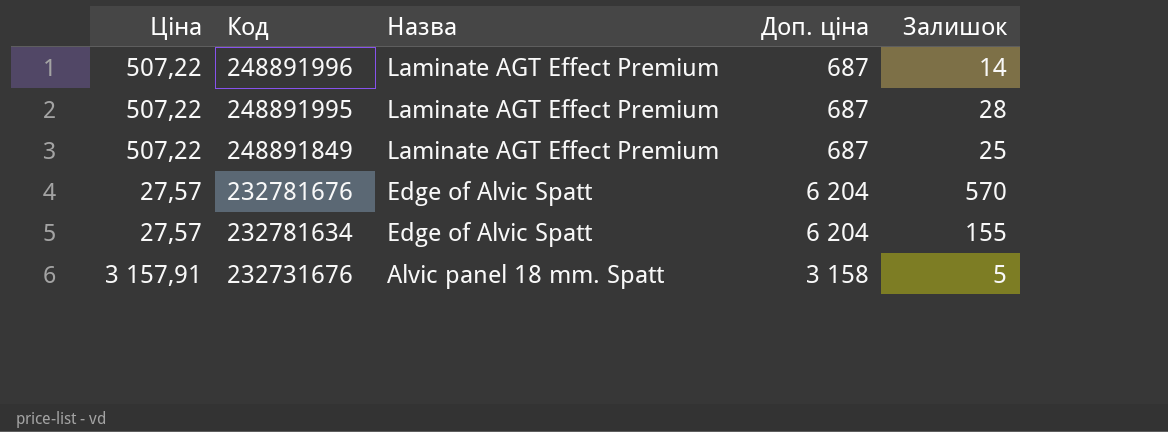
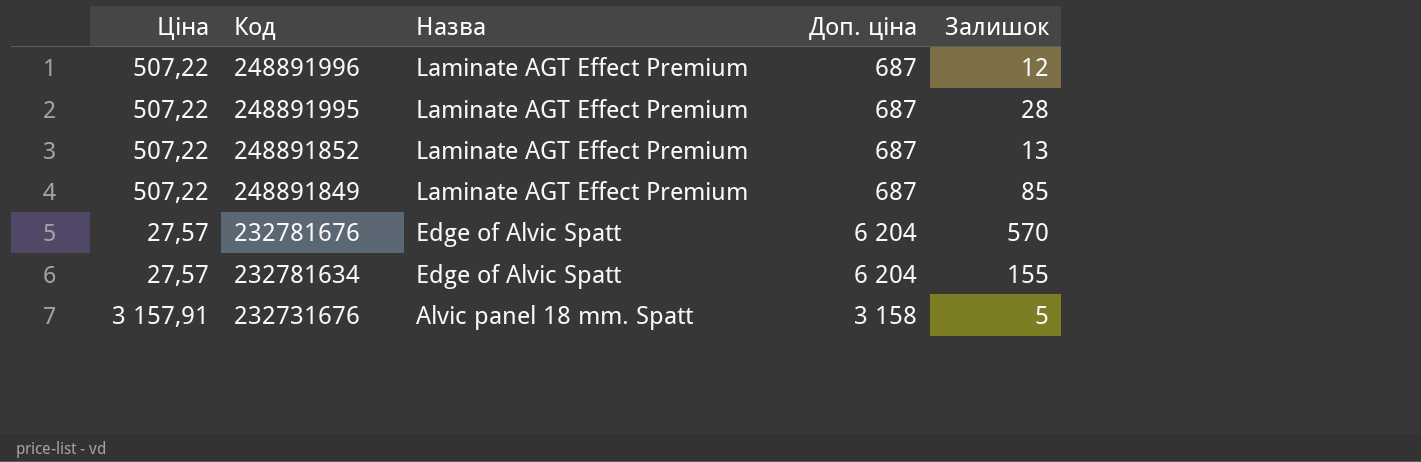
248891996 | Залишок: 14 -> 12
row 248891852: none -> 507,22 | Laminate AGT Effect Premium | 687 | 13
248891849 | Залишок: 25 -> 85

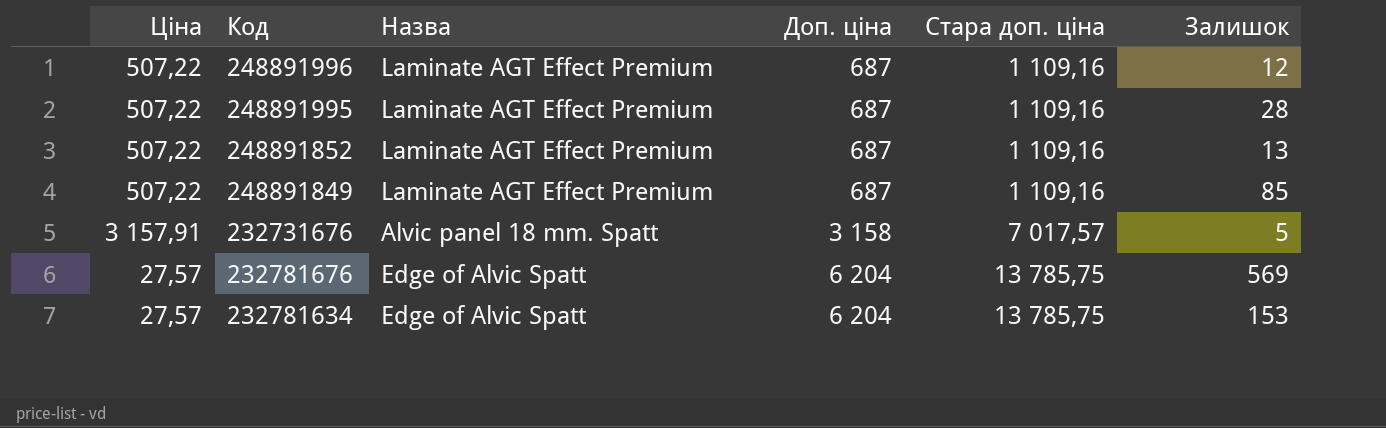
row order: Код descending -> Доп. ціна ascending
column Стара доп. ціна | position: none -> 5
232781676 | Залишок: 570 -> 569
232781634 | Залишок: 155 -> 153

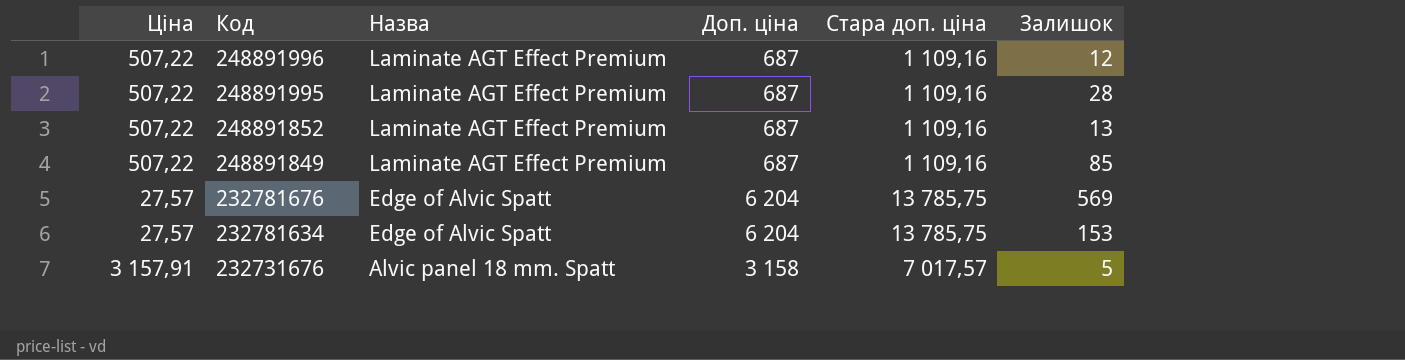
row order: Доп. ціна ascending -> Код descending

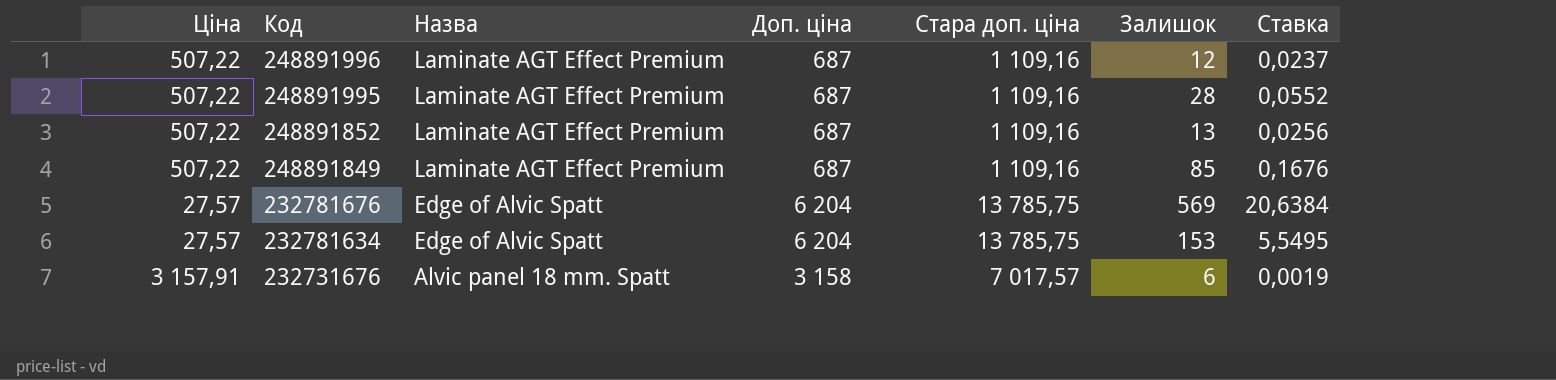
column Ставка | formula: none -> [Залишок] / [Ціна]
232731676 | Залишок: 5 -> 6

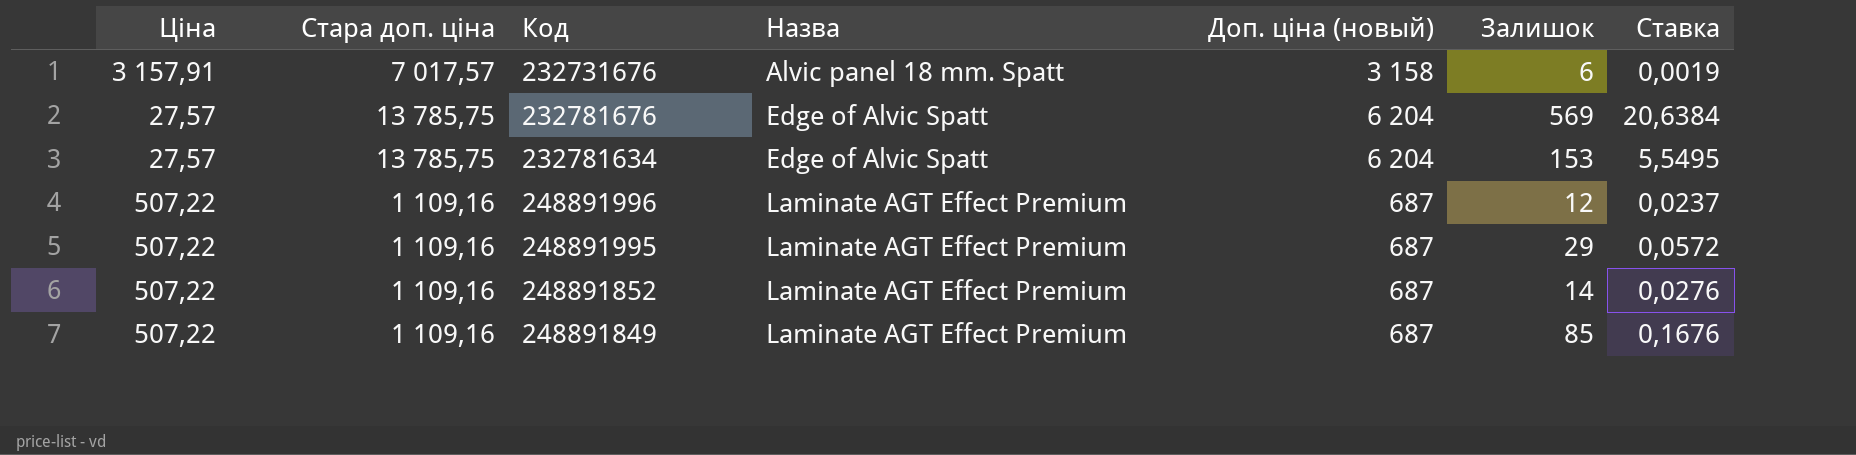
row order: Код descending -> Назва ascending
column Стара доп. ціна | position: 5 -> 2
column name: Доп. ціна -> Доп. ціна (новый)
248891995 | Залишок: 28 -> 29
248891995 | Ставка: 0,0552 -> 0,0572
248891852 | Залишок: 13 -> 14
248891852 | Ставка: 0,0256 -> 0,0276

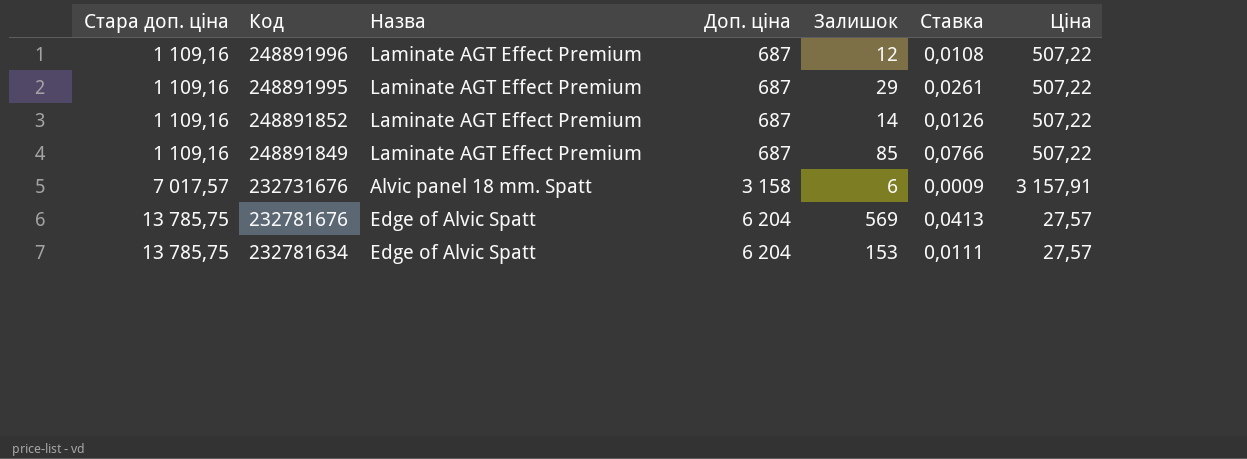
row order: Назва ascending -> Стара доп. ціна ascending
column name: Доп. ціна (новый) -> Доп. ціна
column Ставка | formula: [Залишок] / [Ціна] -> [Залишок] / [Стара доп. ціна]
column Ціна | position: 1 -> 7

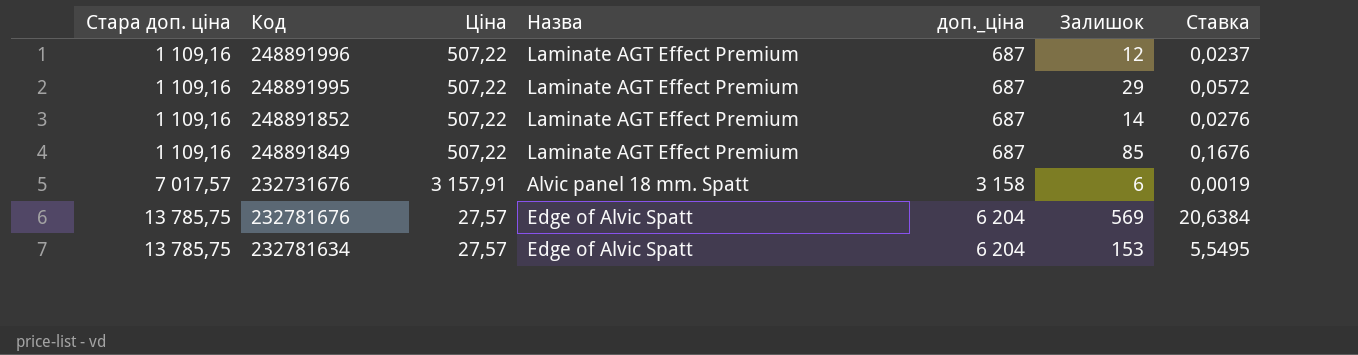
column Ціна | position: 7 -> 3
column name: Доп. ціна -> доп._ціна
column Ставка | formula: [Залишок] / [Стара доп. ціна] -> [Залишок] / [Ціна]

